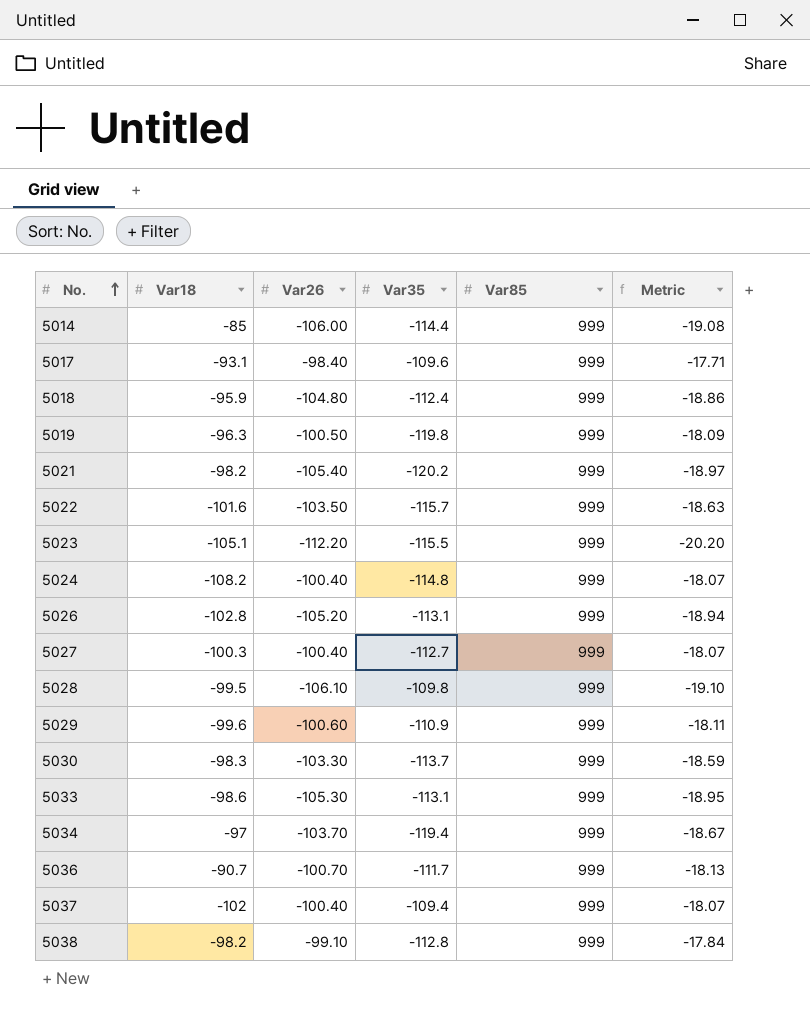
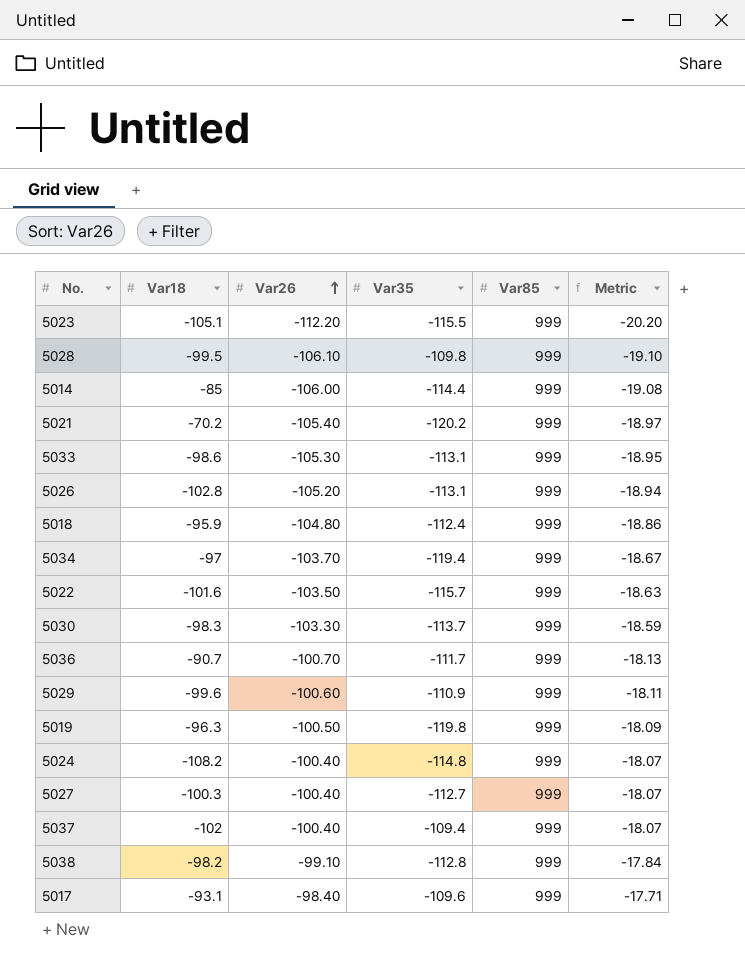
row order: No. ascending -> Var26 ascending
5021 | Var18: -98.2 -> -70.2

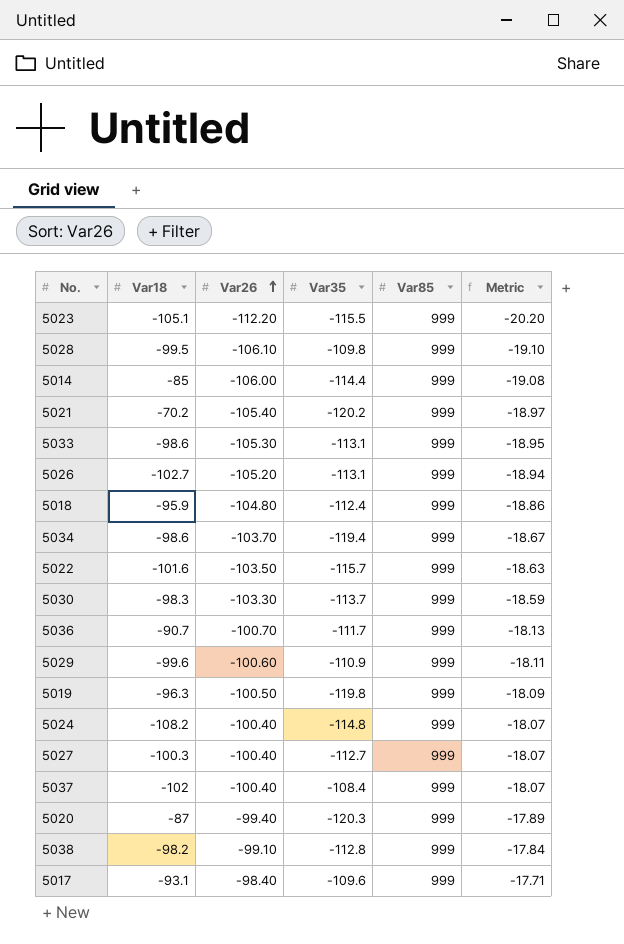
5026 | Var18: -102.8 -> -102.7
5034 | Var18: -97 -> -98.6
5037 | Var35: -109.4 -> -108.4
row 5020: none -> -87 | -99.40 | -120.3 | 999 | -17.89

